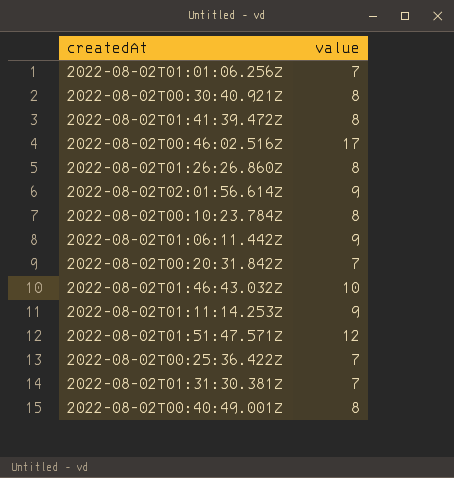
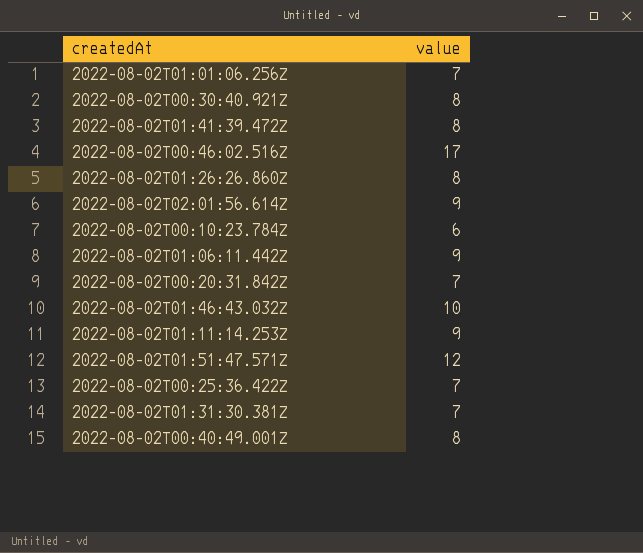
2022-08-02T00:10:23.784Z | value: 8 -> 6

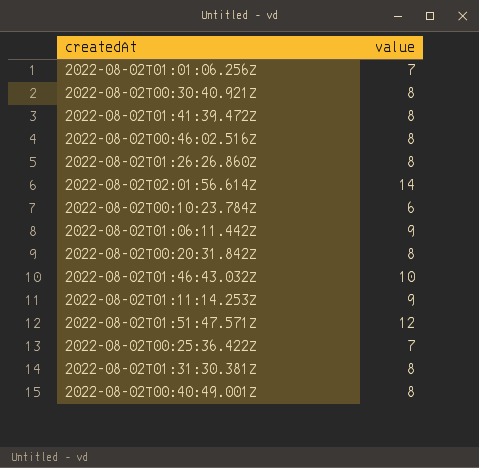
2022-08-02T00:46:02.516Z | value: 17 -> 8
2022-08-02T02:01:56.614Z | value: 9 -> 14
2022-08-02T00:20:31.842Z | value: 7 -> 8
2022-08-02T01:31:30.381Z | value: 7 -> 8

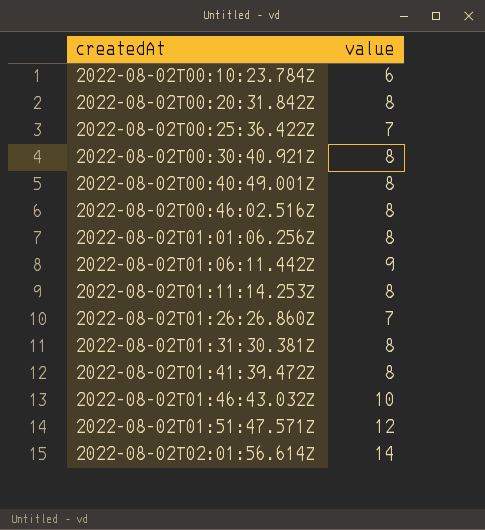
row order: none -> createdAt ascending
2022-08-02T01:01:06.256Z | value: 7 -> 8
2022-08-02T01:11:14.253Z | value: 9 -> 8
2022-08-02T01:26:26.860Z | value: 8 -> 7

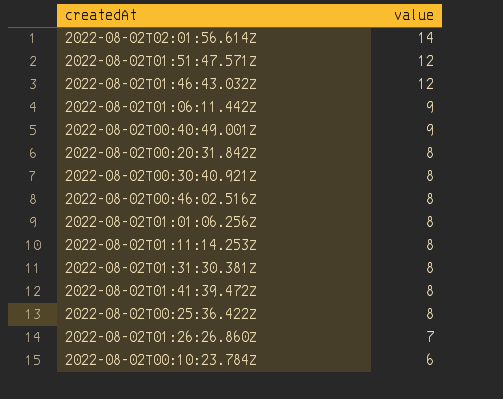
row order: createdAt ascending -> value descending
2022-08-02T01:46:43.032Z | value: 10 -> 12
2022-08-02T00:40:49.001Z | value: 8 -> 9
2022-08-02T00:25:36.422Z | value: 7 -> 8

